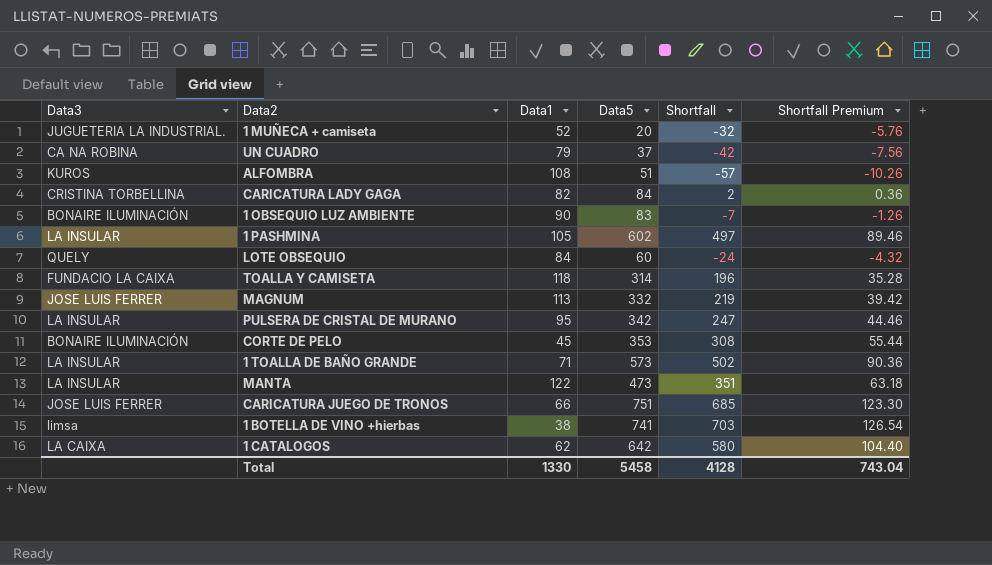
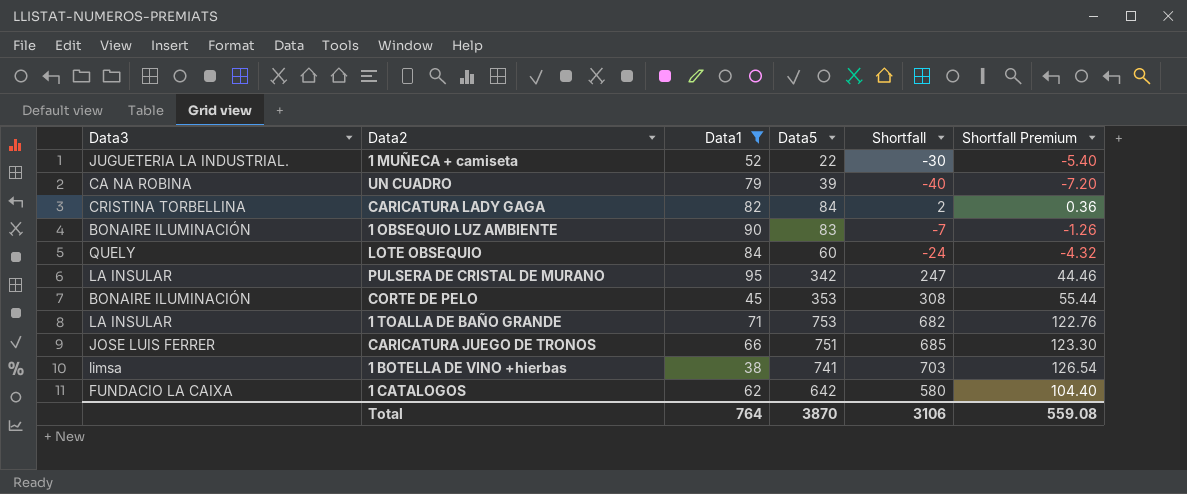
filter: none -> Data1 <= 95
1 MUÑECA + camiseta | Data5: 20 -> 22
1 MUÑECA + camiseta | Shortfall: -32 -> -30
1 MUÑECA + camiseta | Shortfall Premium: -5.76 -> -5.40
UN CUADRO | Data5: 37 -> 39
UN CUADRO | Shortfall: -42 -> -40
UN CUADRO | Shortfall Premium: -7.56 -> -7.20
1 TOALLA DE BAÑO GRANDE | Data5: 573 -> 753
1 TOALLA DE BAÑO GRANDE | Shortfall: 502 -> 682
1 TOALLA DE BAÑO GRANDE | Shortfall Premium: 90.36 -> 122.76
1 CATALOGOS | Data3: LA CAIXA -> FUNDACIO LA CAIXA
Total | Data1: 1330 -> 764
Total | Data5: 5458 -> 3870
Total | Shortfall: 4128 -> 3106
Total | Shortfall Premium: 743.04 -> 559.08

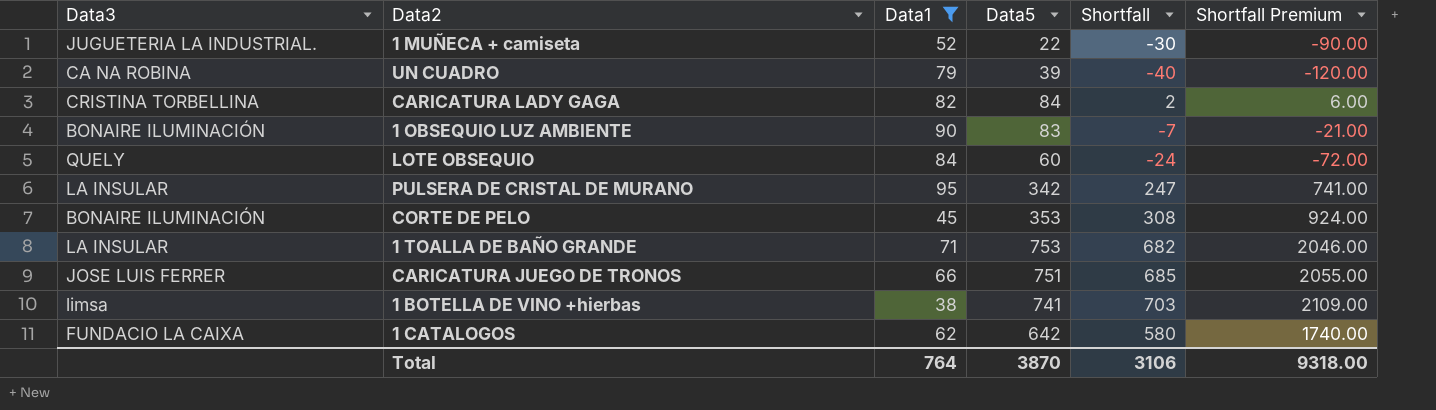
column Shortfall Premium | formula: [Shortfall] * 0.18 -> [Shortfall] * 3
Total | Shortfall Premium: 559.08 -> 9318.00

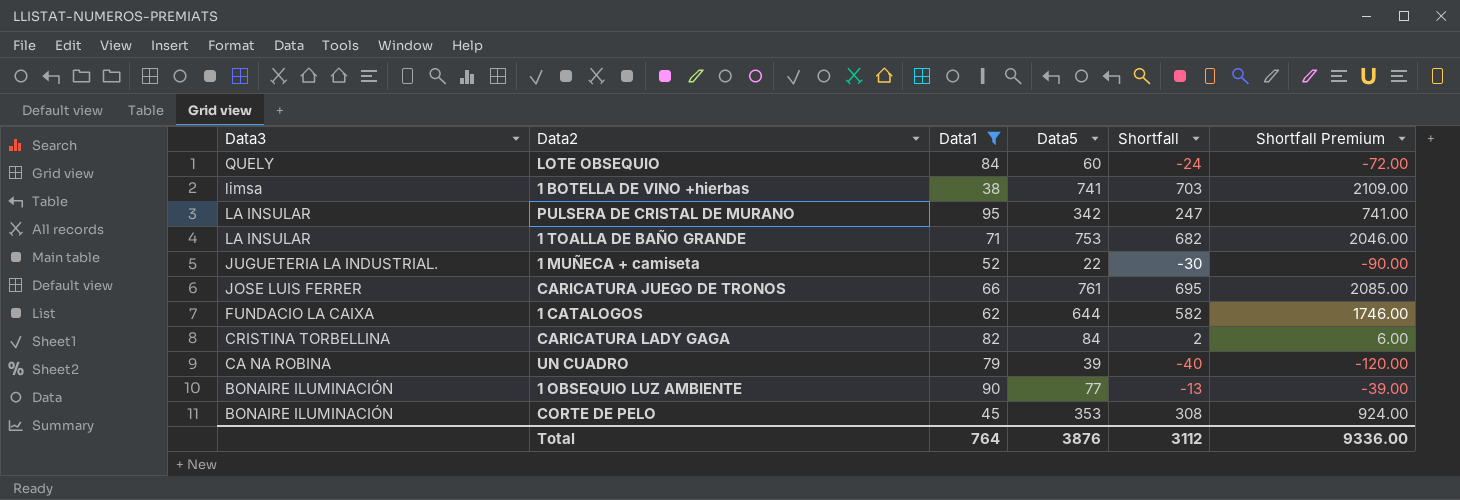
row order: none -> Data3 descending
CARICATURA JUEGO DE TRONOS | Data5: 751 -> 761
CARICATURA JUEGO DE TRONOS | Shortfall: 685 -> 695
CARICATURA JUEGO DE TRONOS | Shortfall Premium: 2055.00 -> 2085.00
1 CATALOGOS | Data5: 642 -> 644
1 CATALOGOS | Shortfall: 580 -> 582
1 CATALOGOS | Shortfall Premium: 1740.00 -> 1746.00
1 OBSEQUIO LUZ AMBIENTE | Data5: 83 -> 77
1 OBSEQUIO LUZ AMBIENTE | Shortfall: -7 -> -13
1 OBSEQUIO LUZ AMBIENTE | Shortfall Premium: -21.00 -> -39.00
Total | Data5: 3870 -> 3876
Total | Shortfall: 3106 -> 3112
Total | Shortfall Premium: 9318.00 -> 9336.00

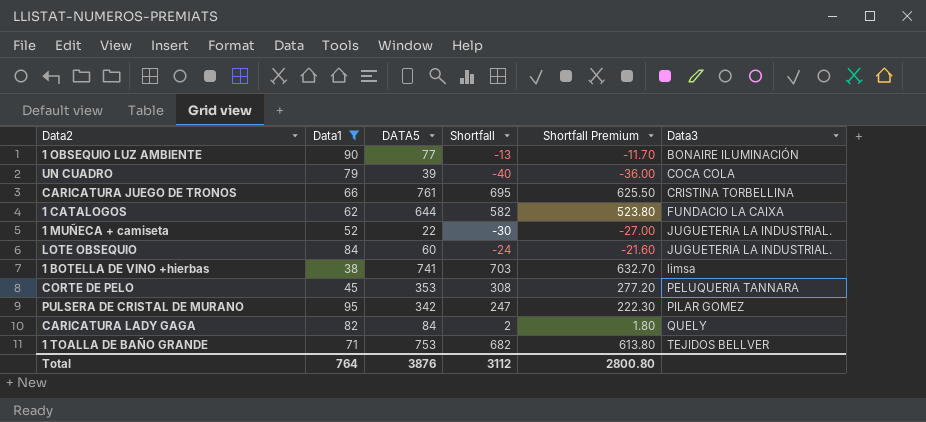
row order: Data3 descending -> Data3 ascending
column name: Data5 -> DATA5
column Shortfall Premium | formula: [Shortfall] * 3 -> [Shortfall] * 0.9
column Data3 | position: 1 -> 6
UN CUADRO | Data3: CA NA ROBINA -> COCA COLA
CARICATURA JUEGO DE TRONOS | Data3: JOSE LUIS FERRER -> CRISTINA TORBELLINA
LOTE OBSEQUIO | Data3: QUELY -> JUGUETERIA LA INDUSTRIAL.
CORTE DE PELO | Data3: BONAIRE ILUMINACIÓN -> PELUQUERIA TANNARA
PULSERA DE CRISTAL DE MURANO | Data3: LA INSULAR -> PILAR GOMEZ
CARICATURA LADY GAGA | Data3: CRISTINA TORBELLINA -> QUELY
1 TOALLA DE BAÑO GRANDE | Data3: LA INSULAR -> TEJIDOS BELLVER
Total | Shortfall Premium: 9336.00 -> 2800.80

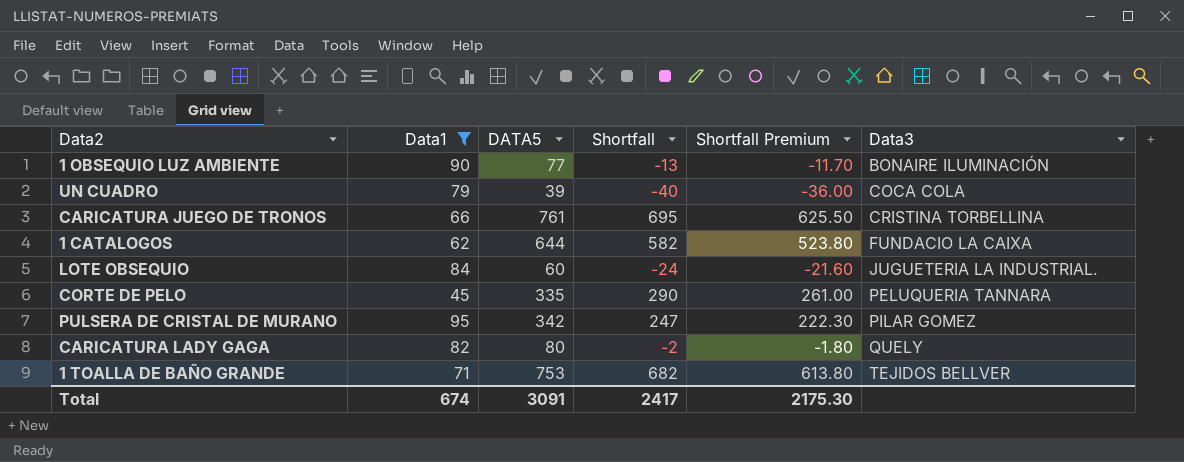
row 1 MUÑECA + camiseta: 52 | 22 | -30 | -27.00 | JUGUETERIA LA INDUSTRIAL. -> none
row 1 BOTELLA DE VINO +hierbas: 38 | 741 | 703 | 632.70 | limsa -> none
CORTE DE PELO | DATA5: 353 -> 335
CORTE DE PELO | Shortfall: 308 -> 290
CORTE DE PELO | Shortfall Premium: 277.20 -> 261.00
CARICATURA LADY GAGA | DATA5: 84 -> 80
CARICATURA LADY GAGA | Shortfall: 2 -> -2
CARICATURA LADY GAGA | Shortfall Premium: 1.80 -> -1.80
Total | Data1: 764 -> 674
Total | DATA5: 3876 -> 3091
Total | Shortfall: 3112 -> 2417
Total | Shortfall Premium: 2800.80 -> 2175.30

